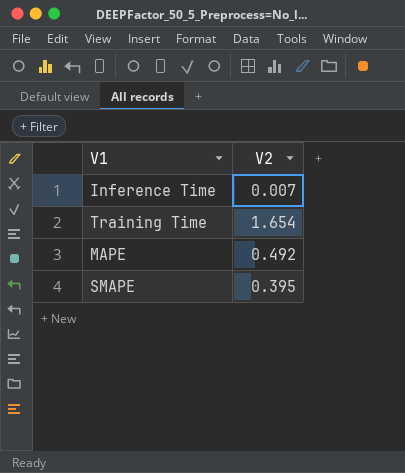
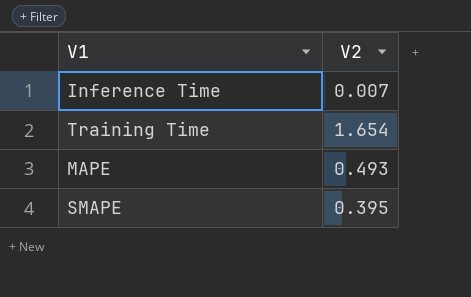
MAPE | V2: 0.492 -> 0.493

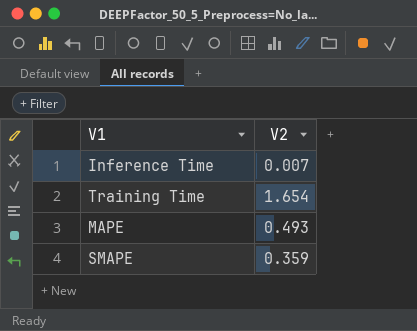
SMAPE | V2: 0.395 -> 0.359

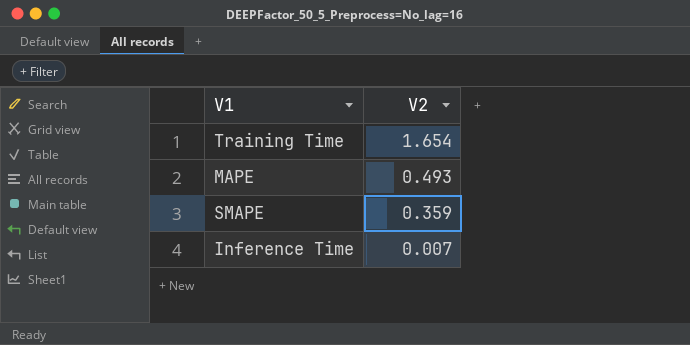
row order: none -> V2 descending

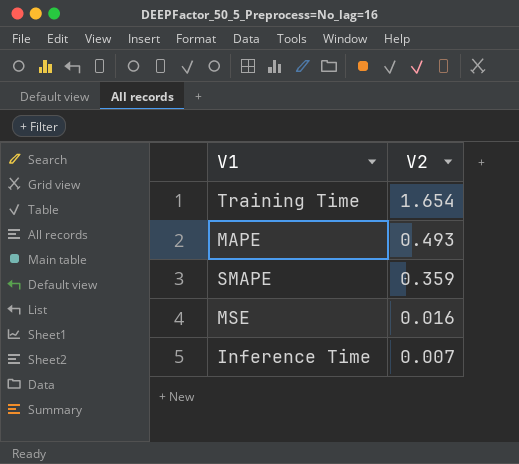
row MSE: none -> 0.016

